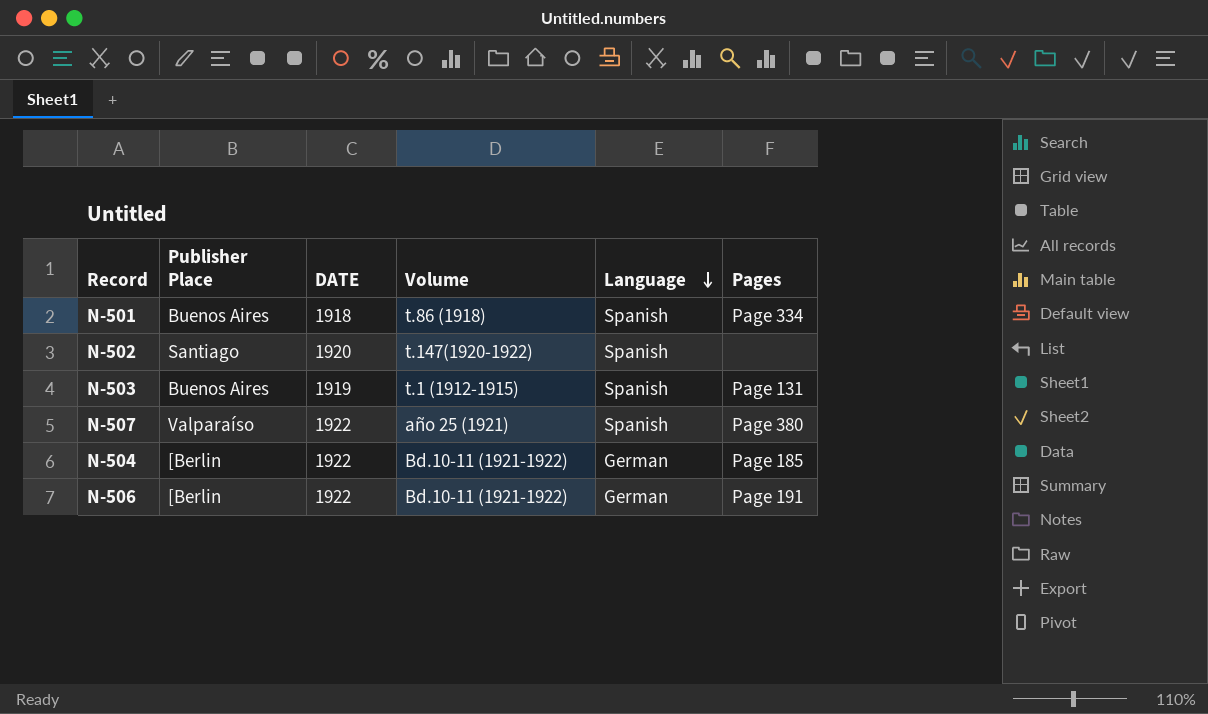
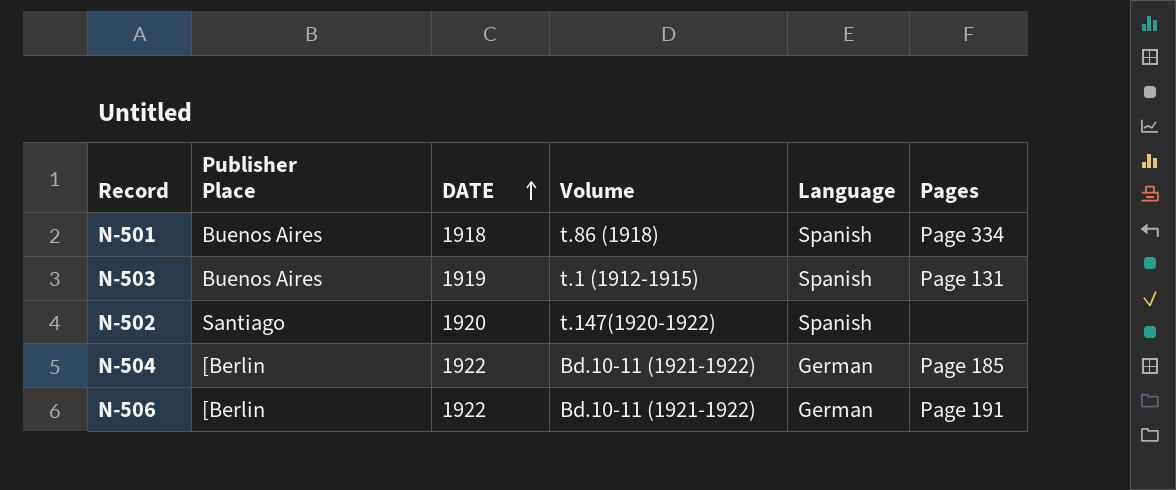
row order: Language descending -> DATE ascending
row N-507: Valparaíso | 1922 | año 25 (1921) | Spanish | Page 380 -> none

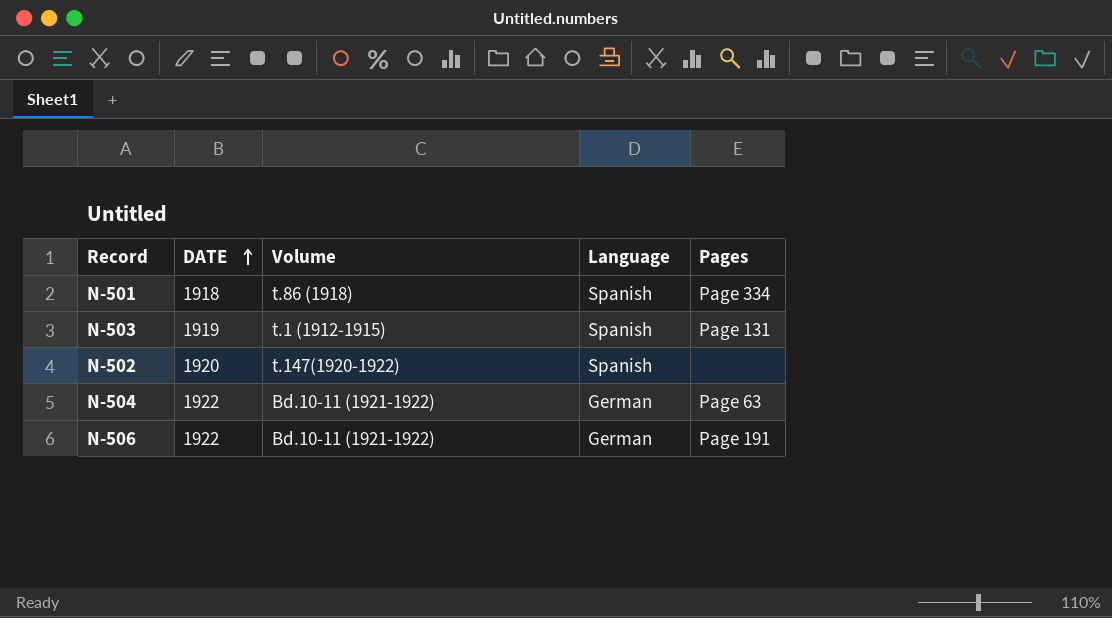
column Publisher Place | position: 2 -> none
N-504 | Pages: Page 185 -> Page 63

